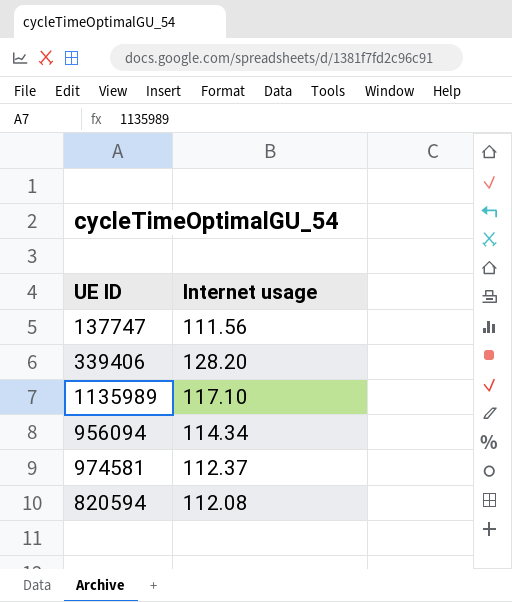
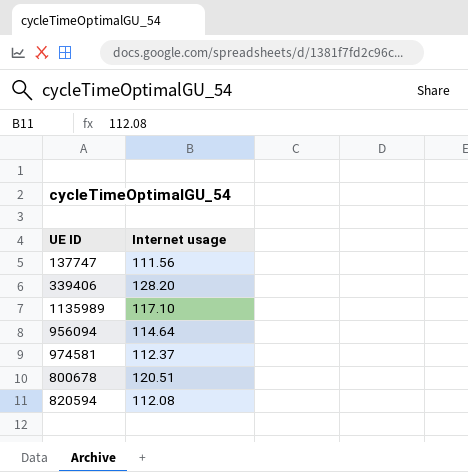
956094 | Internet usage: 114.34 -> 114.64
row 800678: none -> 120.51

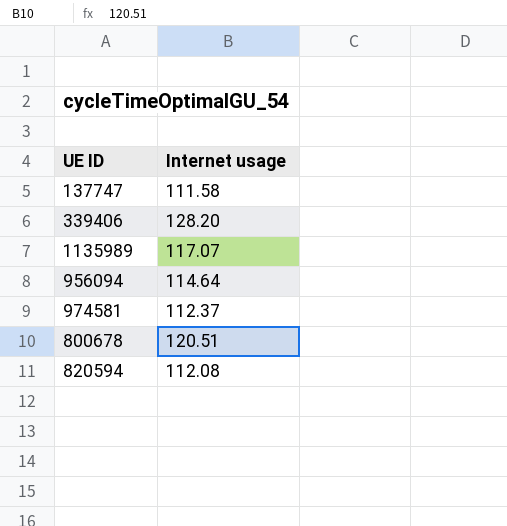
137747 | Internet usage: 111.56 -> 111.58
1135989 | Internet usage: 117.10 -> 117.07

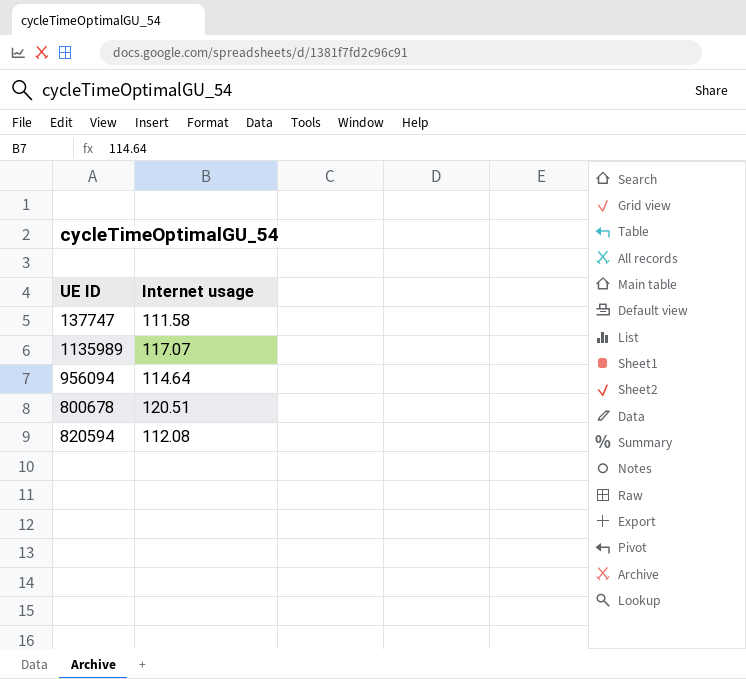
row 339406: 128.20 -> none
row 974581: 112.37 -> none

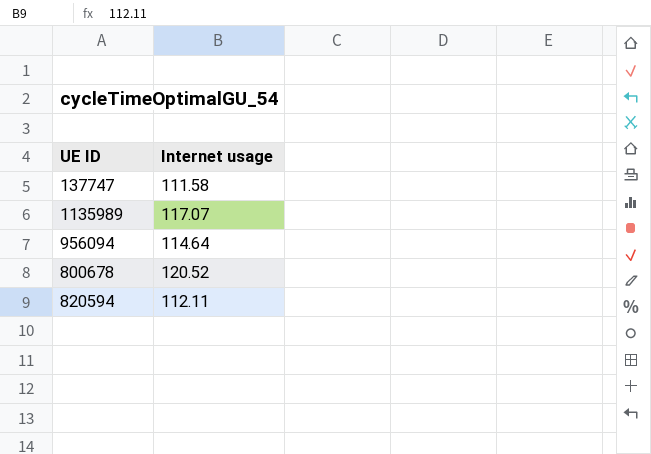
800678 | Internet usage: 120.51 -> 120.52
820594 | Internet usage: 112.08 -> 112.11

